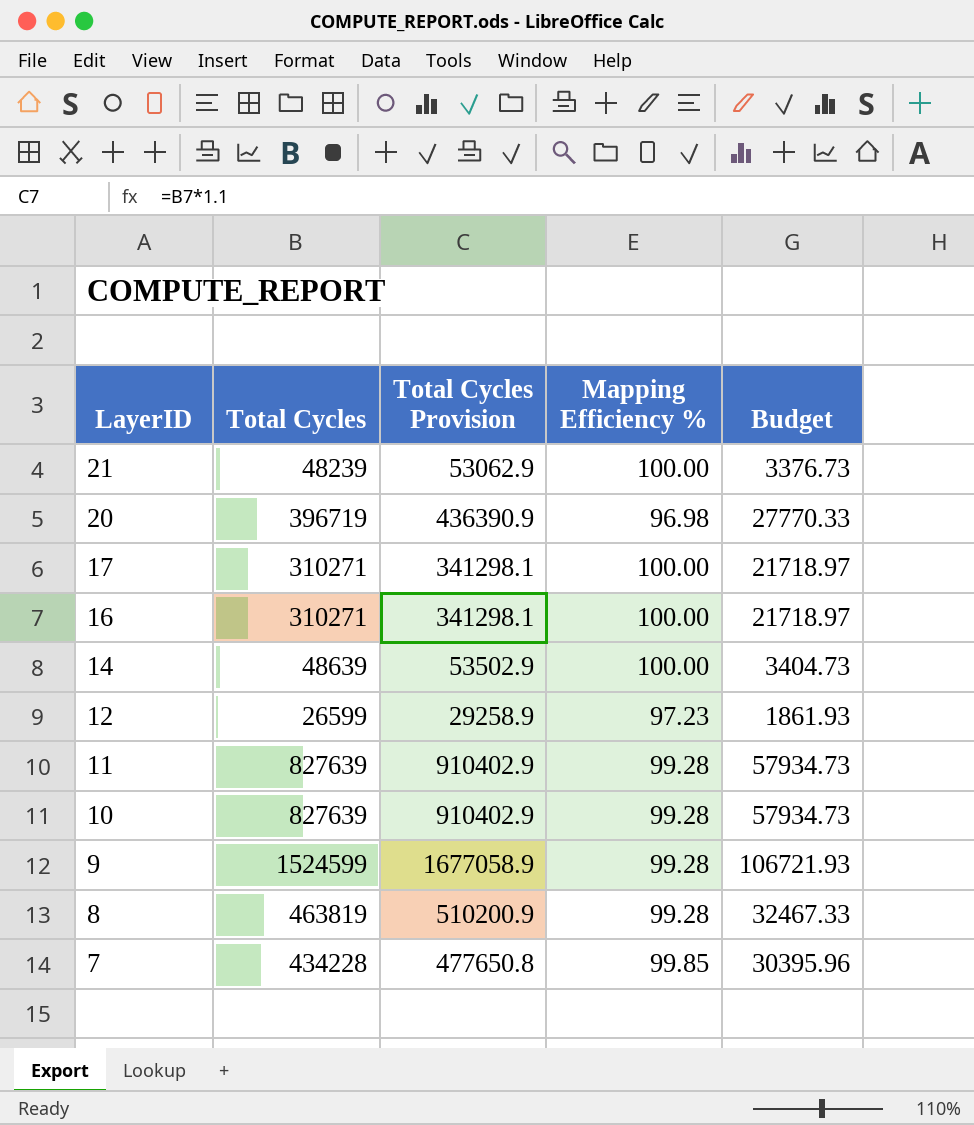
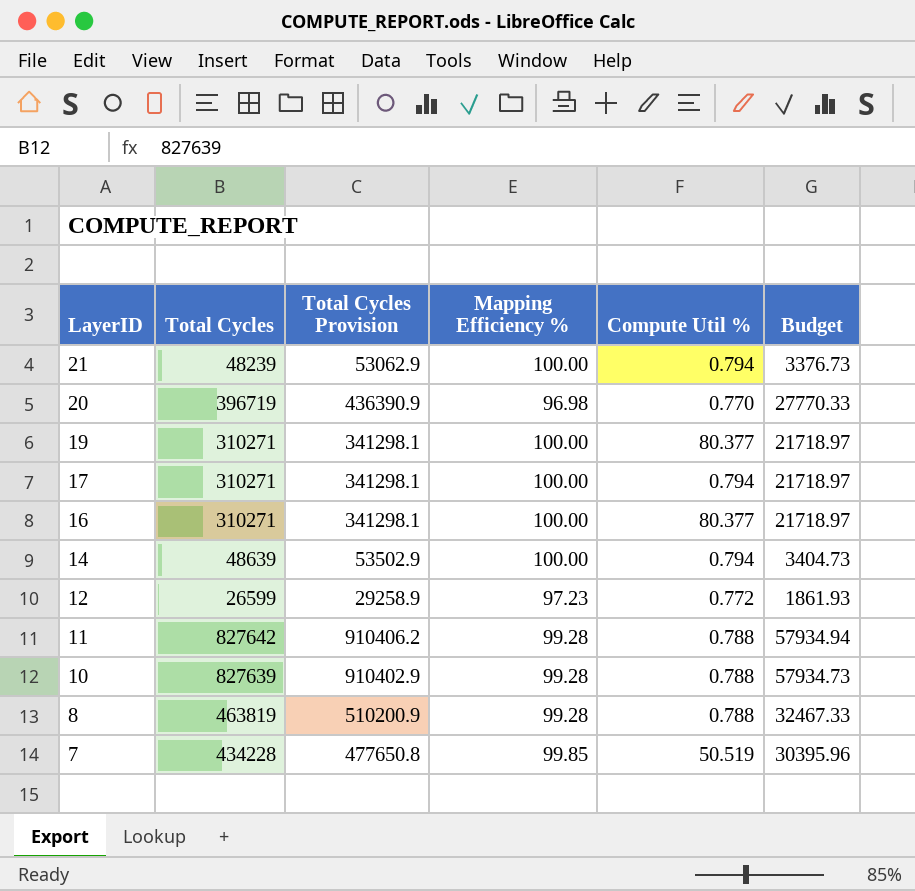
column Compute Util % | position: none -> 5
row 9: 1524599 | 1677058.9 | 99.28 | 106721.93 -> none
row 19: none -> 310271 | 341298.1 | 100.00 | 80.377 | 21718.97
11 | Total Cycles: 827639 -> 827642
11 | Total Cycles Provision: 910402.9 -> 910406.2
11 | Budget: 57934.73 -> 57934.94

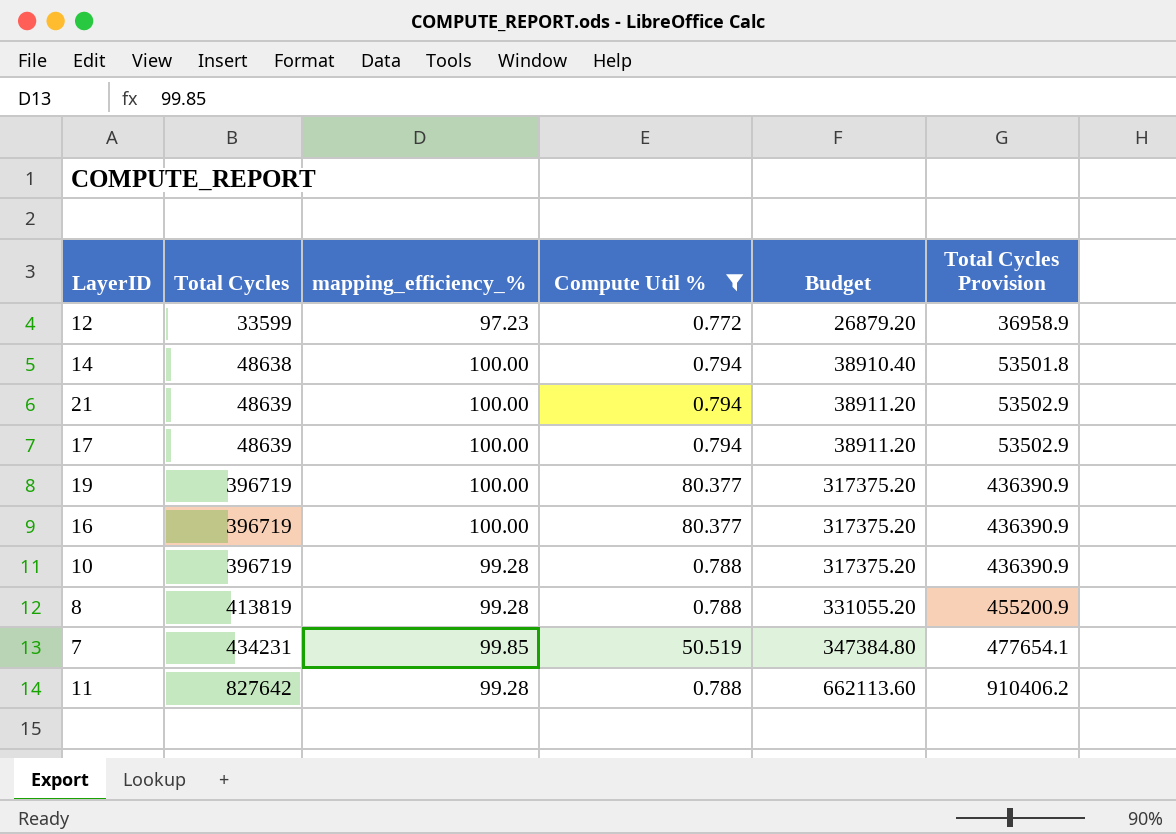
filter: none -> Compute Util % != 0.770
row order: LayerID descending -> Total Cycles ascending
column name: Mapping Efficiency % -> mapping_efficiency_%
column Budget | formula: [Total Cycles] * 0.07 -> [Total Cycles] * 0.8
column Total Cycles Provision | position: 3 -> 6
12 | Total Cycles: 26599 -> 33599
12 | Total Cycles Provision: 29258.9 -> 36958.9
14 | Total Cycles: 48639 -> 48638
14 | Total Cycles Provision: 53502.9 -> 53501.8
21 | Total Cycles: 48239 -> 48639
21 | Total Cycles Provision: 53062.9 -> 53502.9
17 | Total Cycles: 310271 -> 48639
17 | Total Cycles Provision: 341298.1 -> 53502.9
19 | Total Cycles: 310271 -> 396719
19 | Total Cycles Provision: 341298.1 -> 436390.9
16 | Total Cycles: 310271 -> 396719
16 | Total Cycles Provision: 341298.1 -> 436390.9
10 | Total Cycles: 827639 -> 396719
10 | Total Cycles Provision: 910402.9 -> 436390.9
8 | Total Cycles: 463819 -> 413819
8 | Total Cycles Provision: 510200.9 -> 455200.9
7 | Total Cycles: 434228 -> 434231
7 | Total Cycles Provision: 477650.8 -> 477654.1

